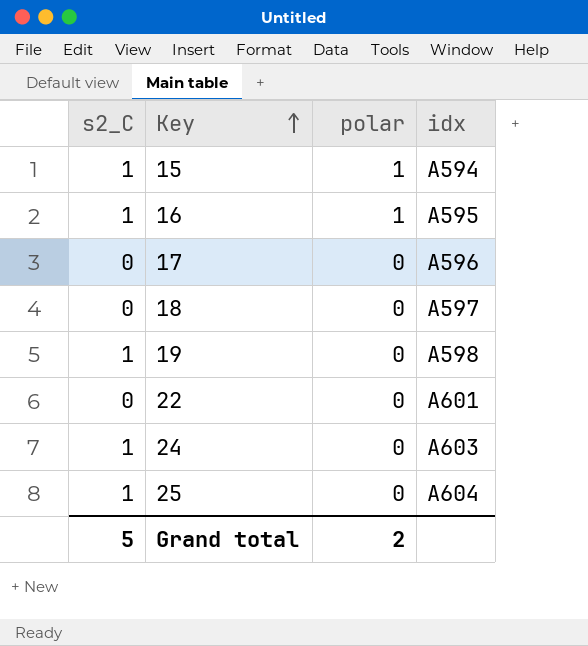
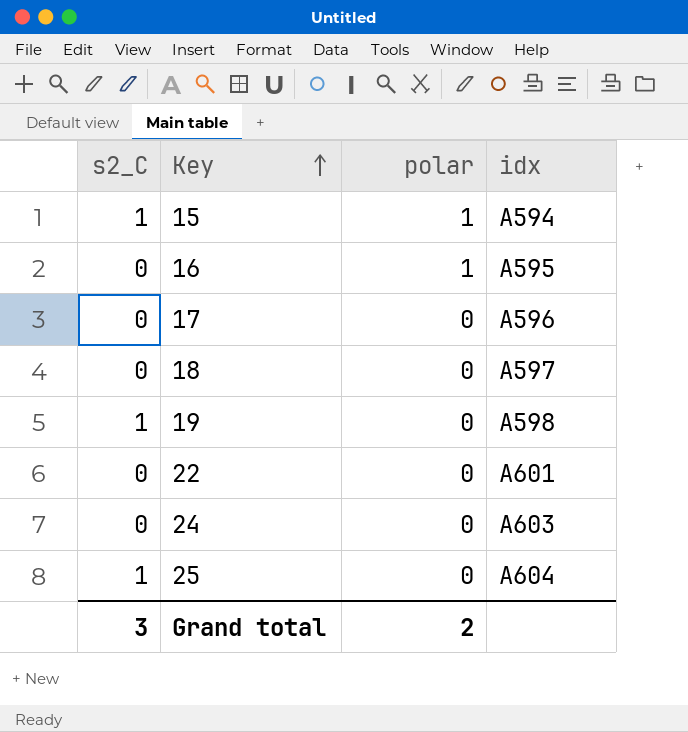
16 | s2_C: 1 -> 0
24 | s2_C: 1 -> 0
Grand total | s2_C: 5 -> 3

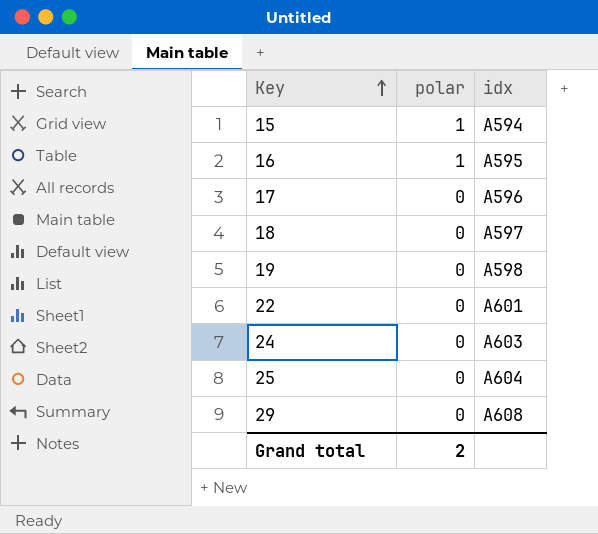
column s2_C | position: 1 -> none
row 29: none -> 0 | A608

